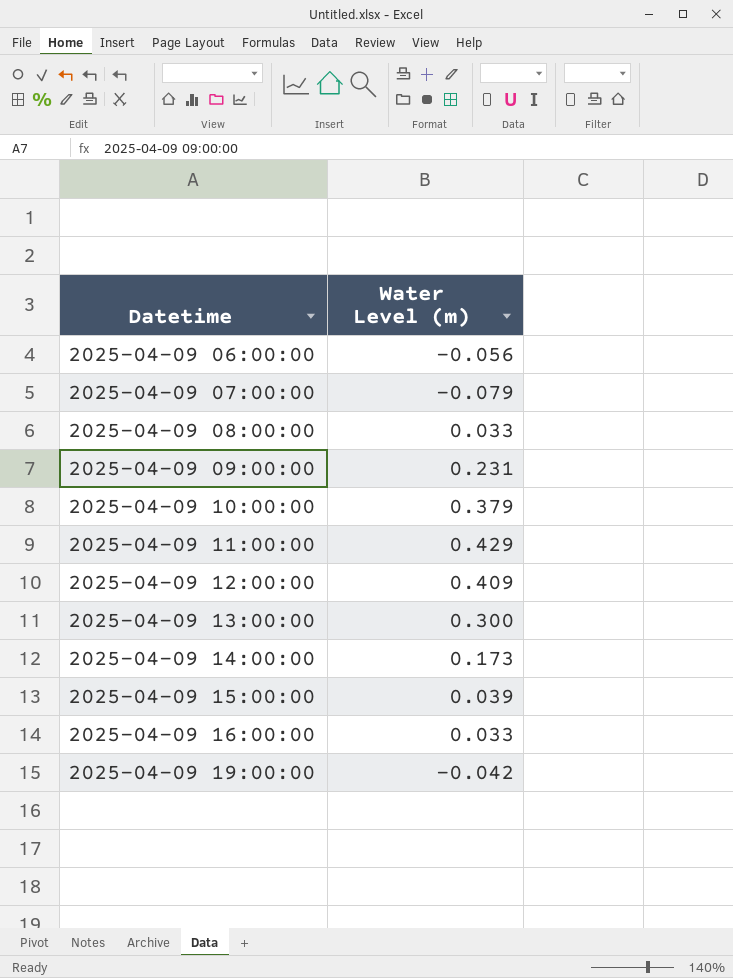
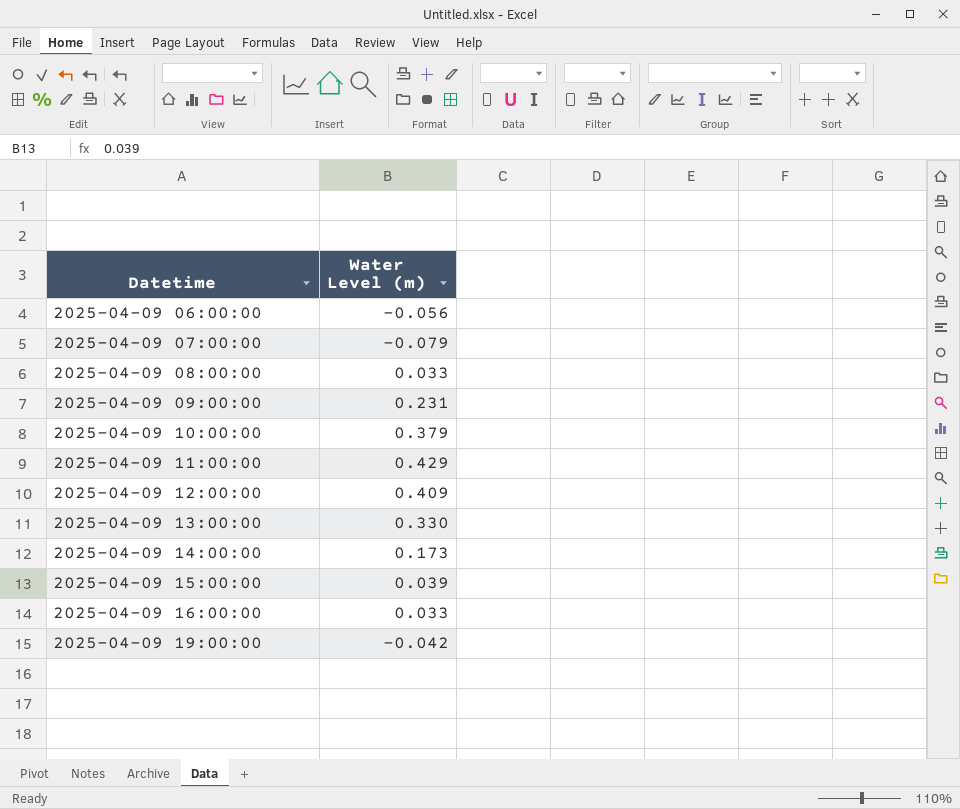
2025-04-09 13:00:00 | Water Level (m): 0.300 -> 0.330

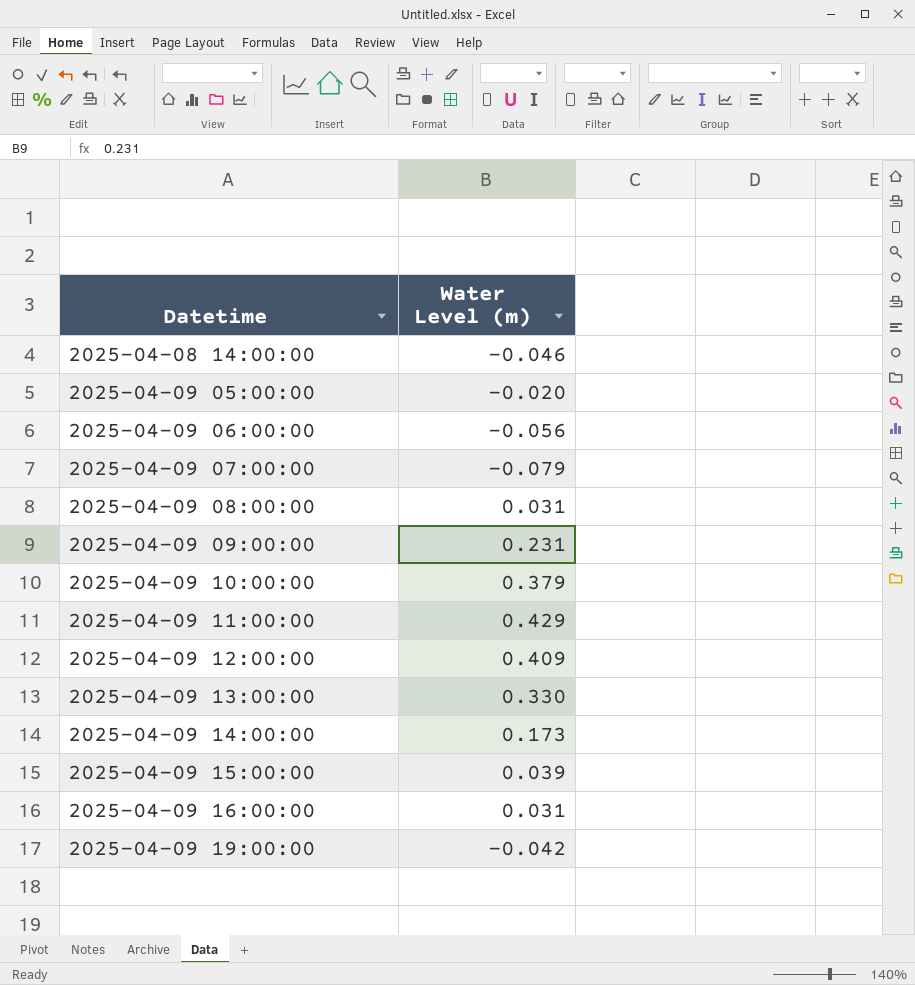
row 2025-04-08 14:00:00: none -> -0.046
row 2025-04-09 05:00:00: none -> -0.020
2025-04-09 08:00:00 | Water Level (m): 0.033 -> 0.031
2025-04-09 16:00:00 | Water Level (m): 0.033 -> 0.031

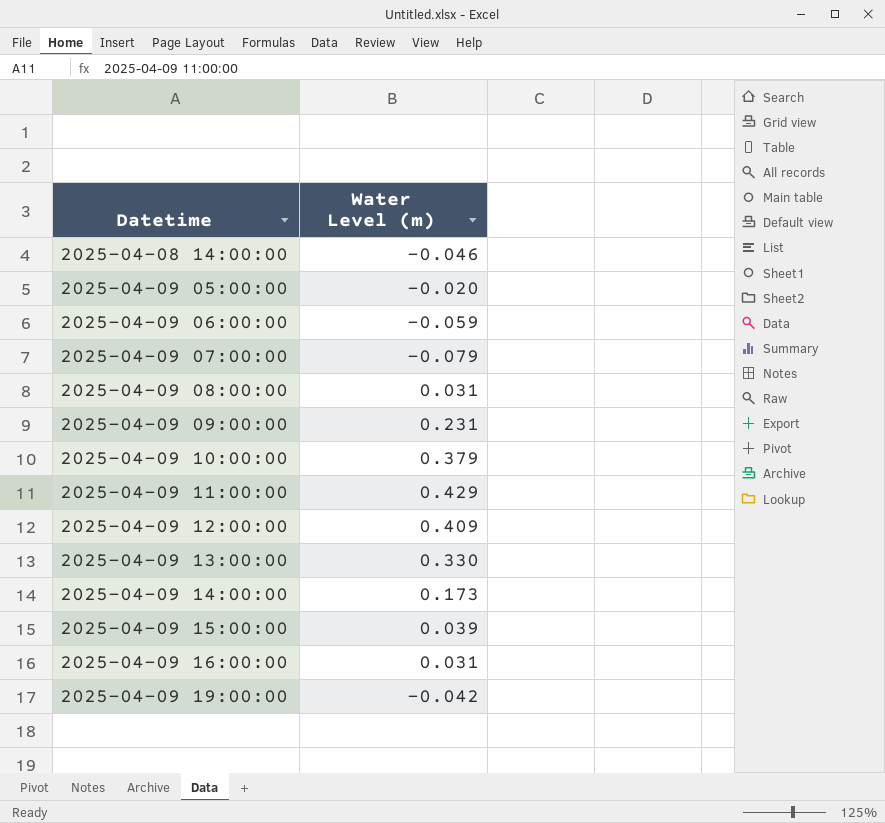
2025-04-09 06:00:00 | Water Level (m): -0.056 -> -0.059

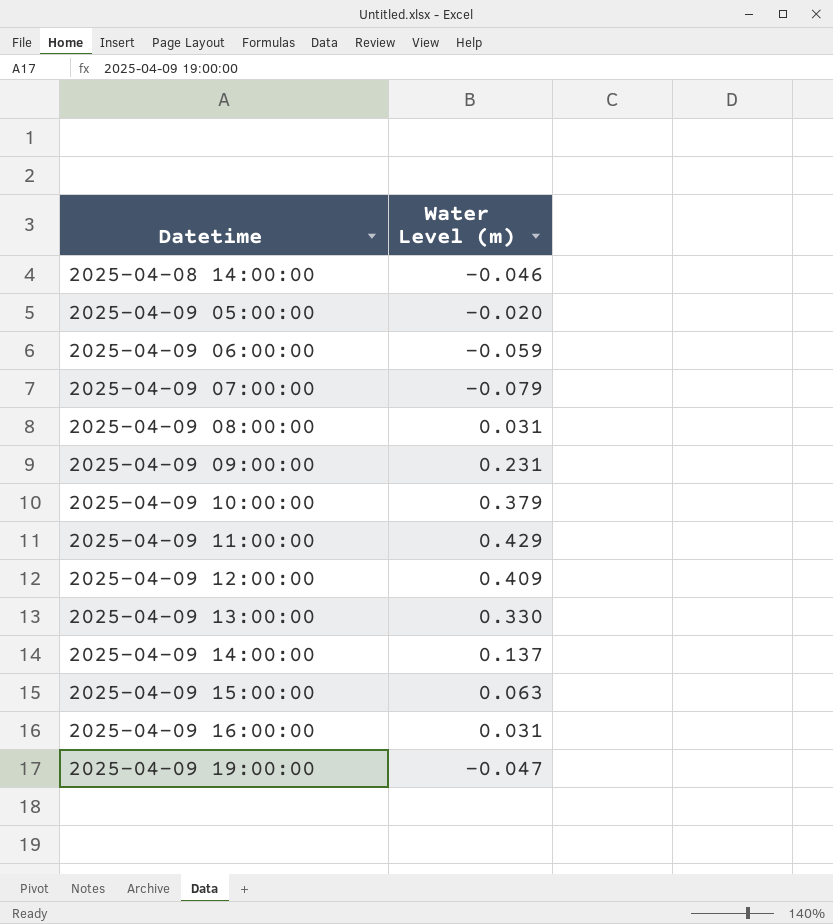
2025-04-09 14:00:00 | Water Level (m): 0.173 -> 0.137
2025-04-09 15:00:00 | Water Level (m): 0.039 -> 0.063
2025-04-09 19:00:00 | Water Level (m): -0.042 -> -0.047

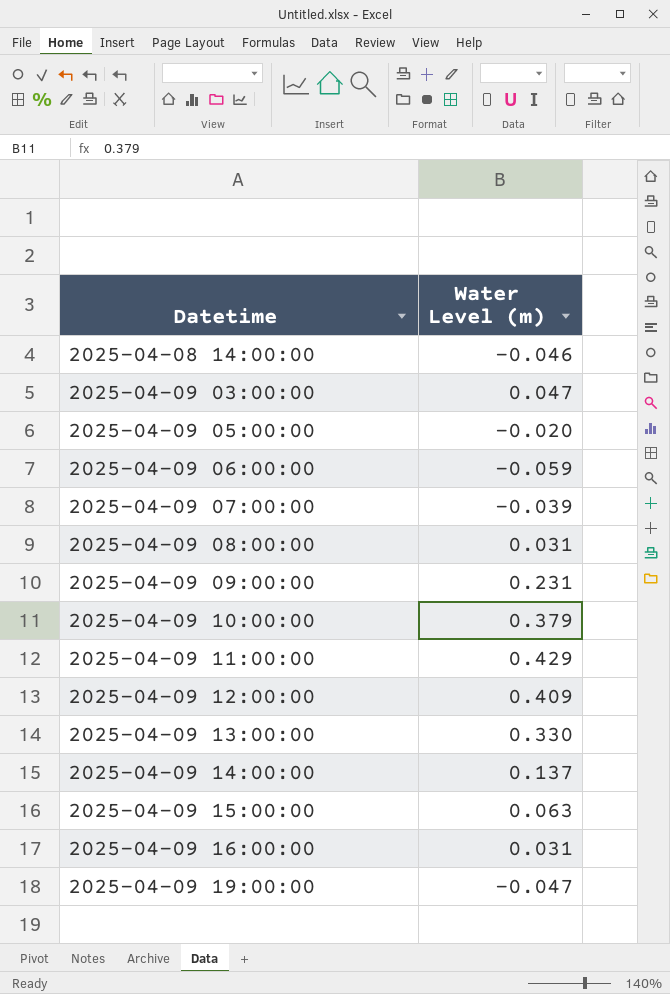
row 2025-04-09 03:00:00: none -> 0.047
2025-04-09 07:00:00 | Water Level (m): -0.079 -> -0.039

